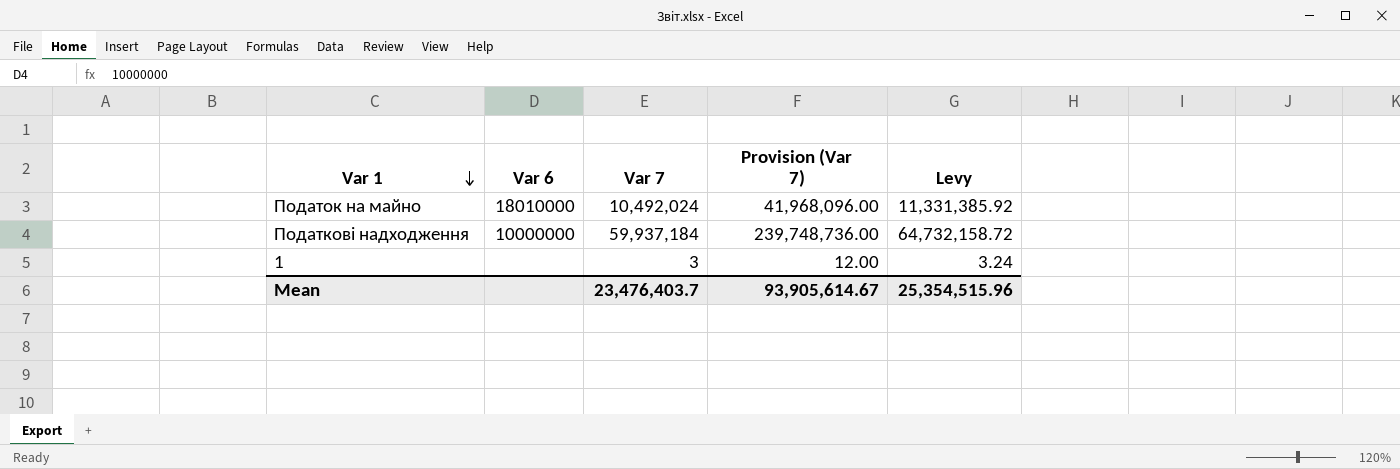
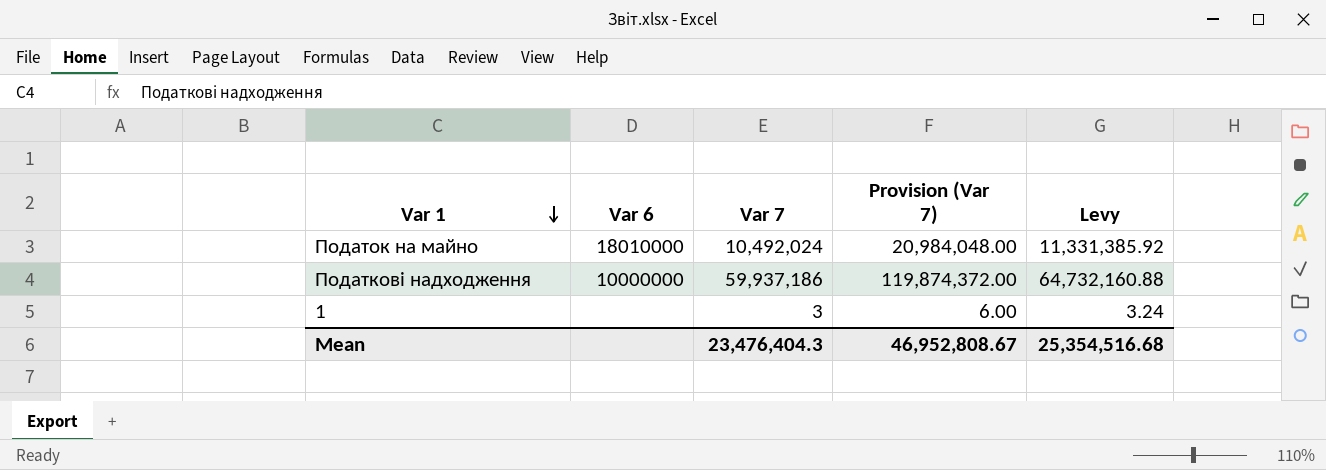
column Provision (Var 7) | formula: [Var 7] * 4 -> [Var 7] * 2
Податкові надходження | Var 7: 59,937,184 -> 59,937,186
Податкові надходження | Levy: 64,732,158.72 -> 64,732,160.88
Mean | Var 7: 23,476,403.7 -> 23,476,404.3
Mean | Provision (Var 7): 93,905,614.67 -> 46,952,808.67
Mean | Levy: 25,354,515.96 -> 25,354,516.68

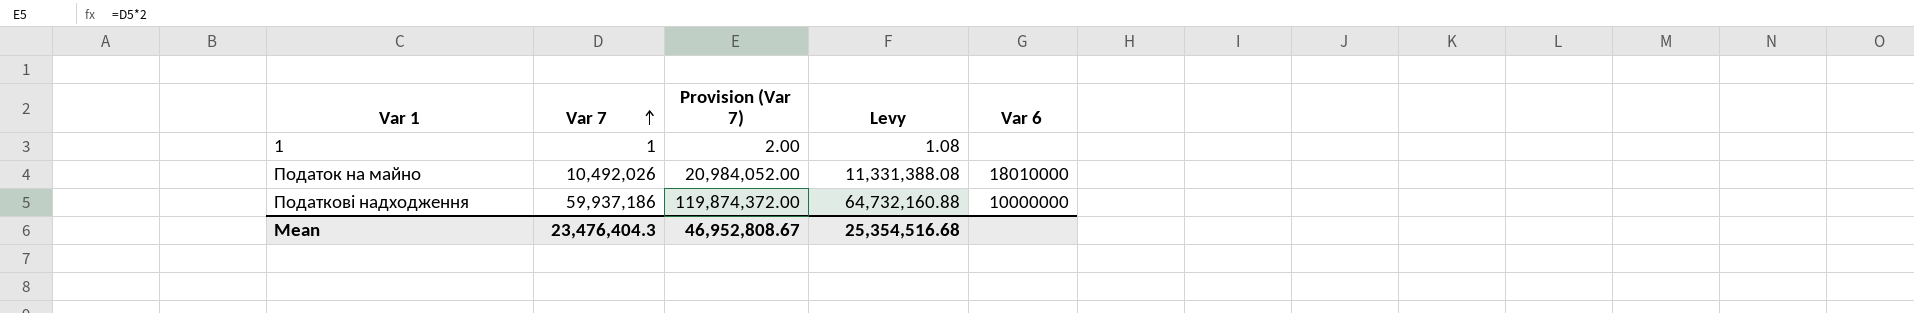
row order: Var 1 descending -> Var 7 ascending
column Var 6 | position: 2 -> 5
1 | Var 7: 3 -> 1
1 | Provision (Var 7): 6.00 -> 2.00
1 | Levy: 3.24 -> 1.08
Податок на майно | Var 7: 10,492,024 -> 10,492,026
Податок на майно | Provision (Var 7): 20,984,048.00 -> 20,984,052.00
Податок на майно | Levy: 11,331,385.92 -> 11,331,388.08

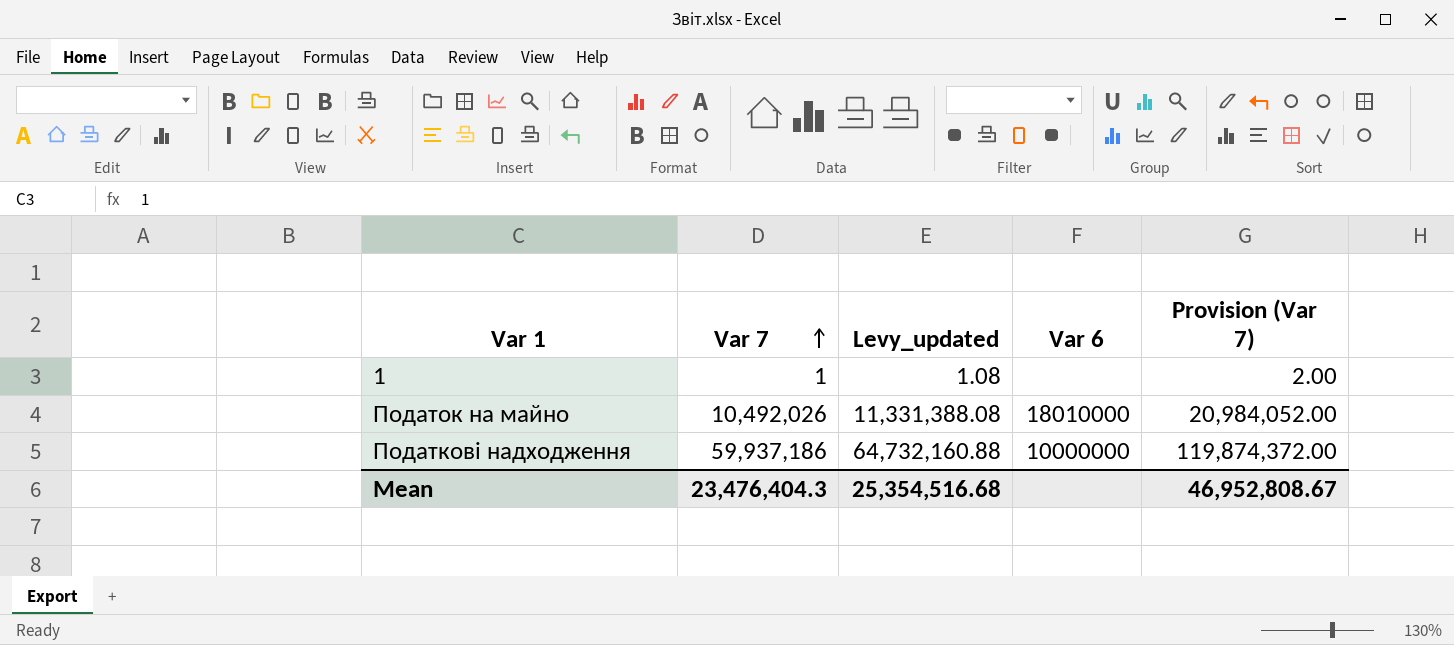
column name: Levy -> Levy_updated
column Provision (Var 7) | position: 3 -> 5

